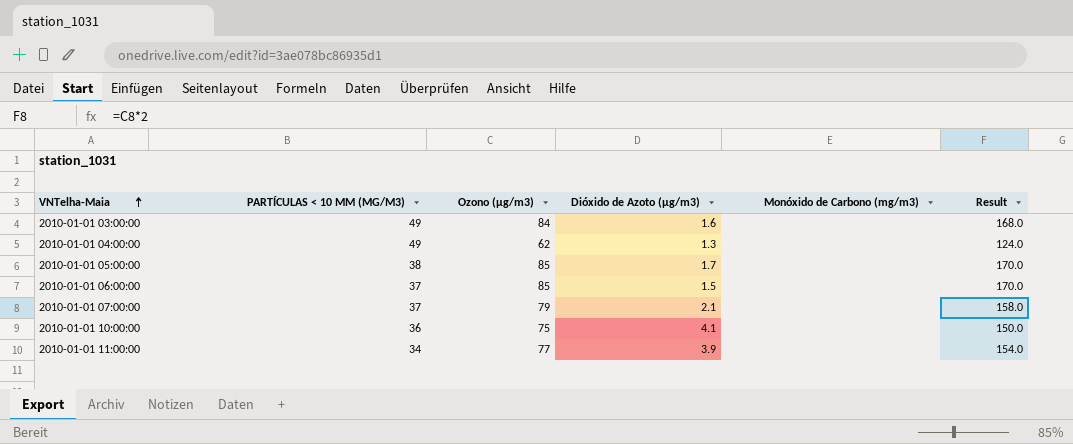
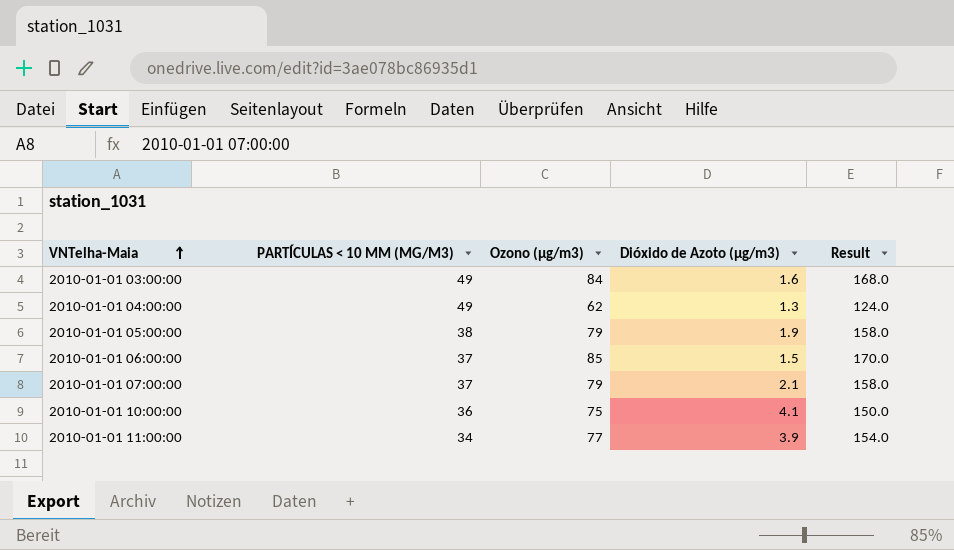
column Monóxido de Carbono (mg/m3) | position: 5 -> none
2010-01-01 05:00:00 | Ozono (µg/m3): 85 -> 79
2010-01-01 05:00:00 | Dióxido de Azoto (µg/m3): 1.7 -> 1.9
2010-01-01 05:00:00 | Result: 170.0 -> 158.0

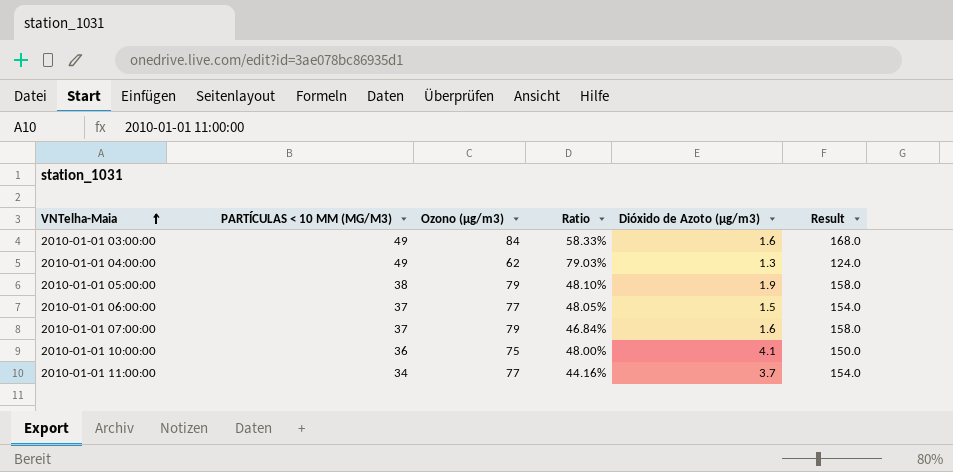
column Ratio | formula: none -> [PARTÍCULAS < 10 ΜM (ΜG/M3)] / [Ozono (µg/m3)]
2010-01-01 06:00:00 | Ozono (µg/m3): 85 -> 77
2010-01-01 06:00:00 | Result: 170.0 -> 154.0
2010-01-01 07:00:00 | Dióxido de Azoto (µg/m3): 2.1 -> 1.6
2010-01-01 11:00:00 | Dióxido de Azoto (µg/m3): 3.9 -> 3.7

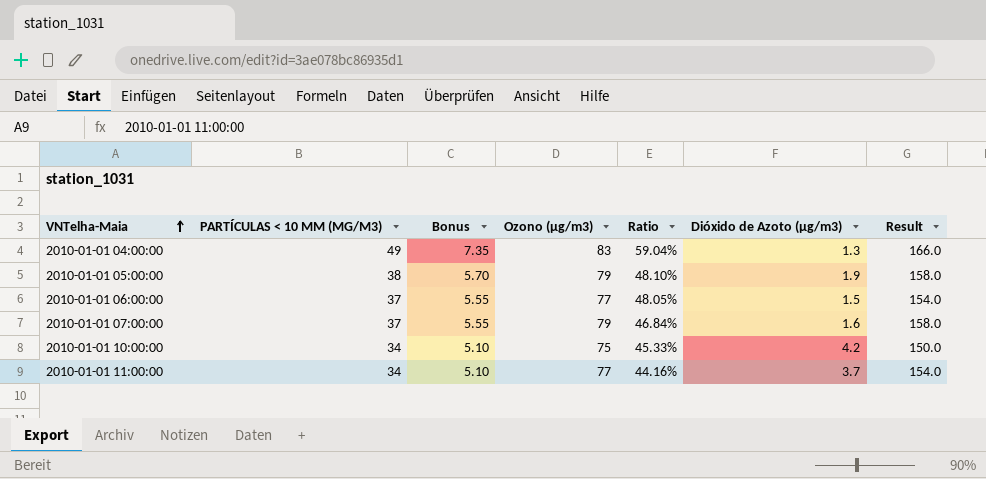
column Bonus | formula: none -> [PARTÍCULAS < 10 ΜM (ΜG/M3)] * 0.15
row 2010-01-01 03:00:00: 49 | 84 | 58.33% | 1.6 | 168.0 -> none
2010-01-01 04:00:00 | Ozono (µg/m3): 62 -> 83
2010-01-01 04:00:00 | Ratio: 79.03% -> 59.04%
2010-01-01 04:00:00 | Result: 124.0 -> 166.0
2010-01-01 10:00:00 | PARTÍCULAS < 10 ΜM (ΜG/M3): 36 -> 34
2010-01-01 10:00:00 | Ratio: 48.00% -> 45.33%
2010-01-01 10:00:00 | Dióxido de Azoto (µg/m3): 4.1 -> 4.2

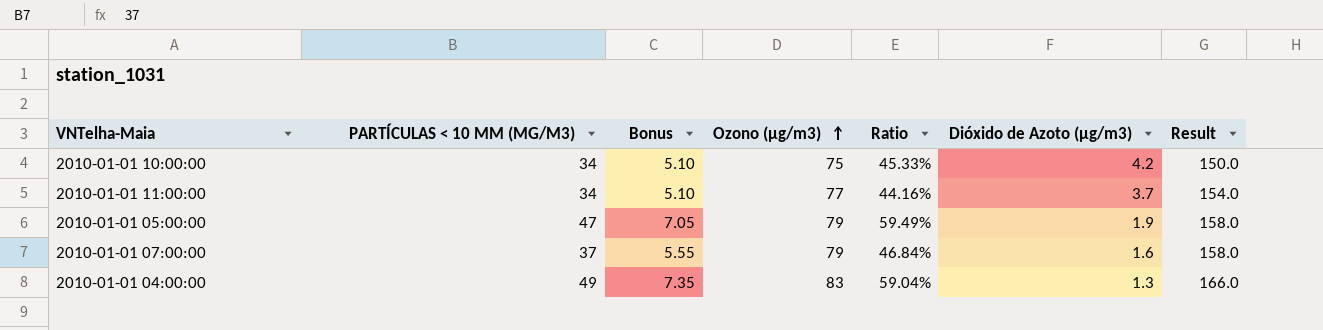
row order: VNTelha-Maia ascending -> Ozono (µg/m3) ascending
row 2010-01-01 06:00:00: 37 | 5.55 | 77 | 48.05% | 1.5 | 154.0 -> none
2010-01-01 05:00:00 | PARTÍCULAS < 10 ΜM (ΜG/M3): 38 -> 47
2010-01-01 05:00:00 | Bonus: 5.70 -> 7.05
2010-01-01 05:00:00 | Ratio: 48.10% -> 59.49%

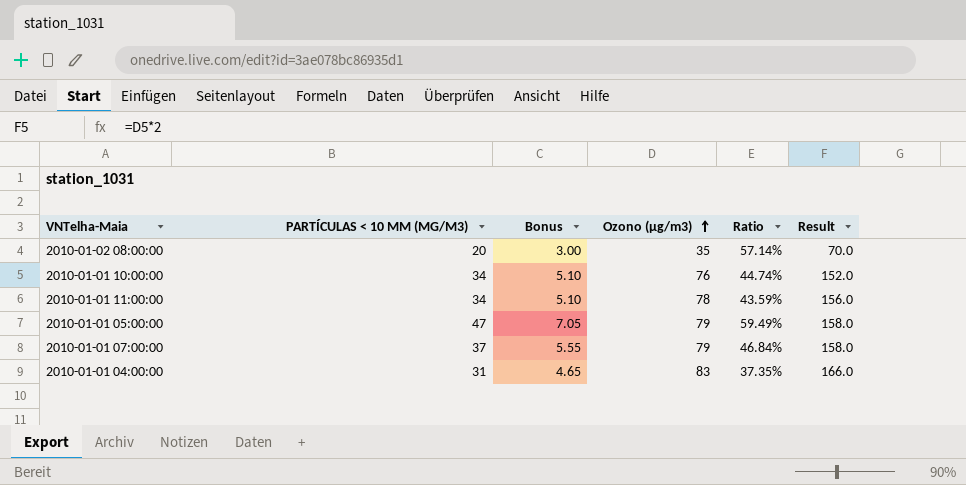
column Dióxido de Azoto (µg/m3) | position: 6 -> none
row 2010-01-02 08:00:00: none -> 20 | 3.00 | 35 | 57.14% | 70.0
2010-01-01 10:00:00 | Ozono (µg/m3): 75 -> 76
2010-01-01 10:00:00 | Ratio: 45.33% -> 44.74%
2010-01-01 10:00:00 | Result: 150.0 -> 152.0
2010-01-01 11:00:00 | Ozono (µg/m3): 77 -> 78
2010-01-01 11:00:00 | Ratio: 44.16% -> 43.59%
2010-01-01 11:00:00 | Result: 154.0 -> 156.0
2010-01-01 04:00:00 | PARTÍCULAS < 10 ΜM (ΜG/M3): 49 -> 31
2010-01-01 04:00:00 | Bonus: 7.35 -> 4.65
2010-01-01 04:00:00 | Ratio: 59.04% -> 37.35%

